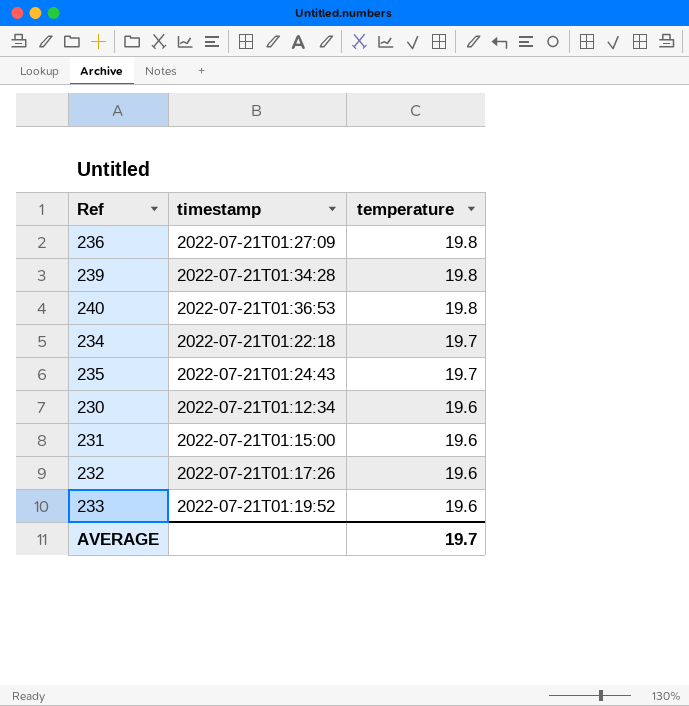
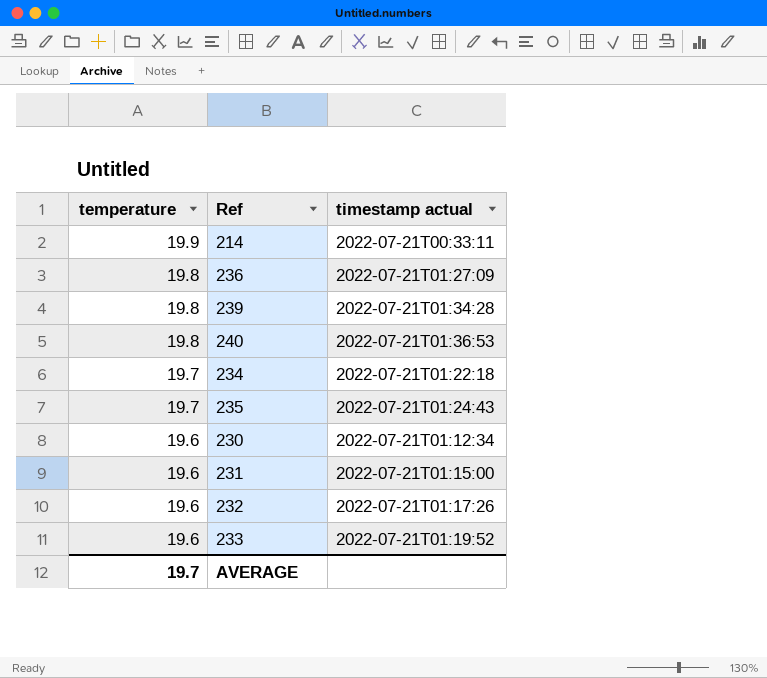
column temperature | position: 3 -> 1
column name: timestamp -> timestamp actual
row 214: none -> 19.9 | 2022-07-21T00:33:11

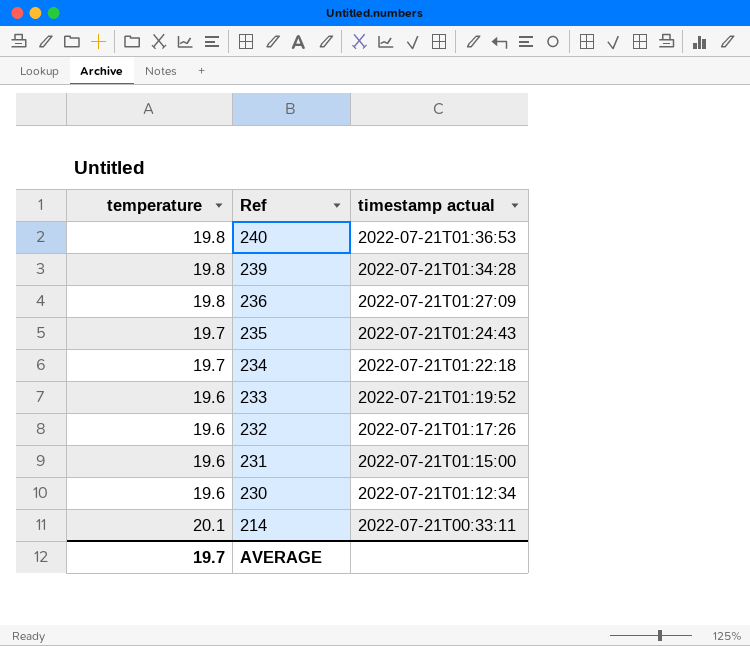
row order: temperature descending -> Ref descending
214 | temperature: 19.9 -> 20.1

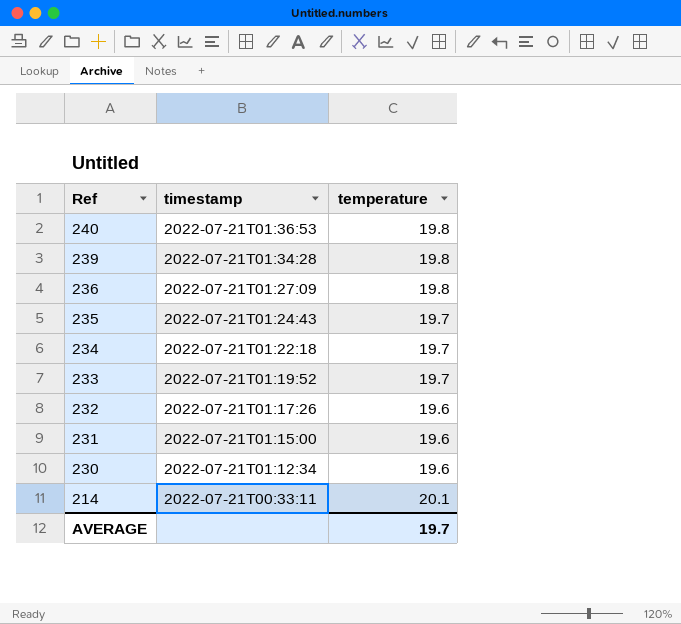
column name: timestamp actual -> timestamp
column temperature | position: 1 -> 3
233 | temperature: 19.6 -> 19.7

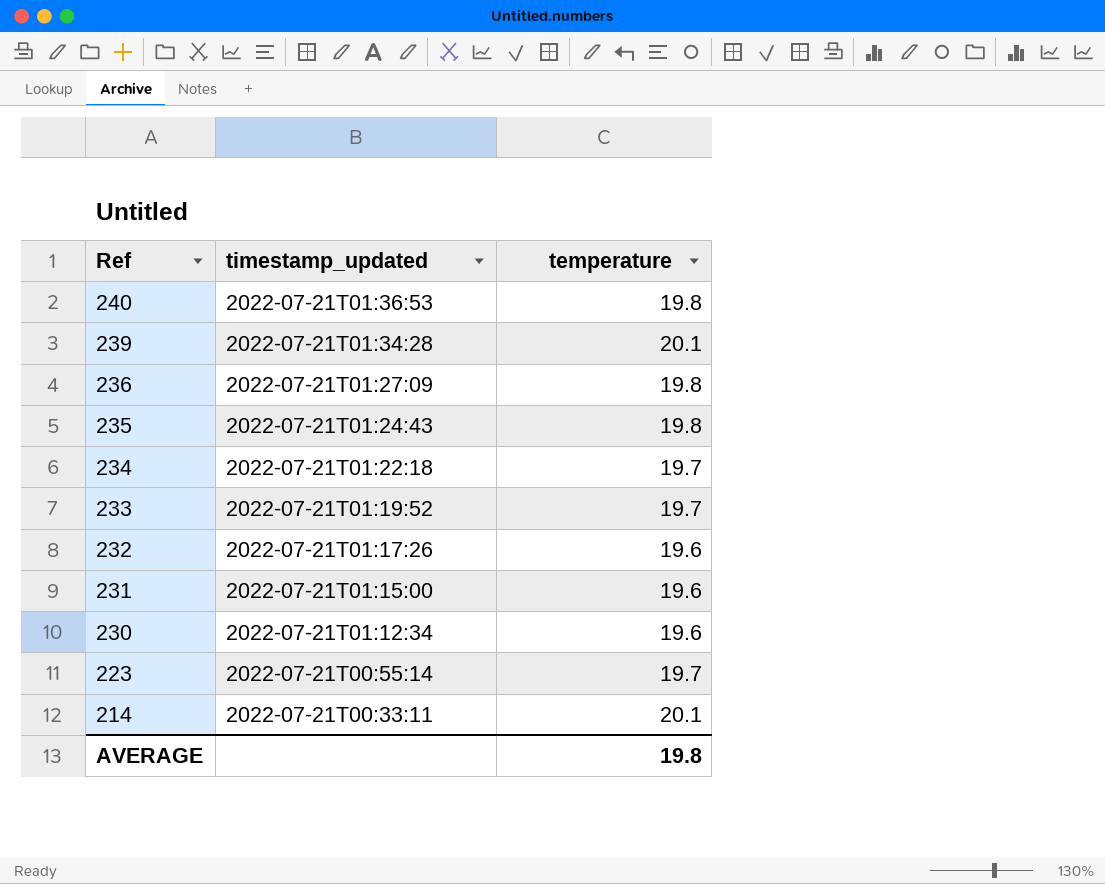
column name: timestamp -> timestamp_updated
239 | temperature: 19.8 -> 20.1
235 | temperature: 19.7 -> 19.8
row 223: none -> 2022-07-21T00:55:14 | 19.7
AVERAGE | temperature: 19.7 -> 19.8

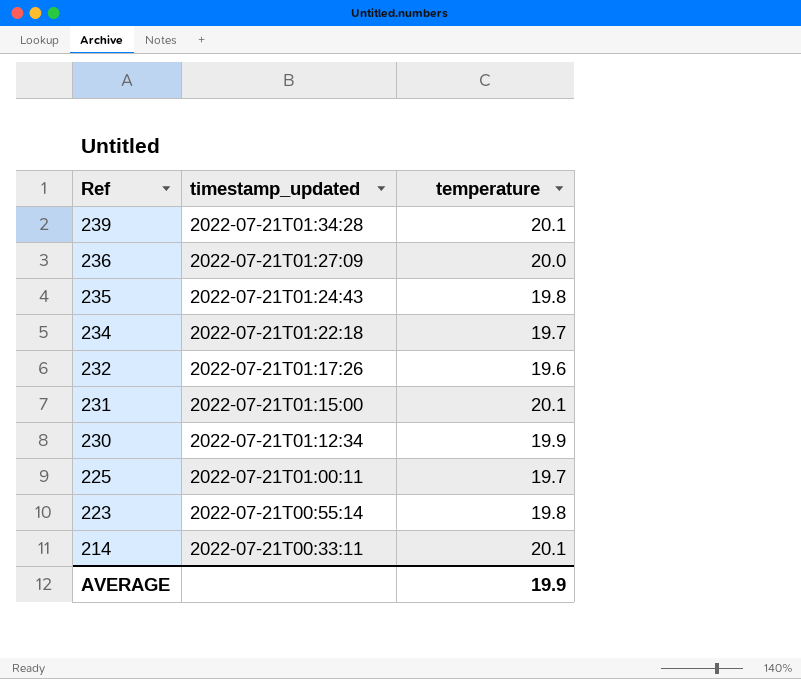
row 240: 2022-07-21T01:36:53 | 19.8 -> none
row 233: 2022-07-21T01:19:52 | 19.7 -> none
236 | temperature: 19.8 -> 20.0
231 | temperature: 19.6 -> 20.1
230 | temperature: 19.6 -> 19.9
row 225: none -> 2022-07-21T01:00:11 | 19.7
223 | temperature: 19.7 -> 19.8
AVERAGE | temperature: 19.8 -> 19.9

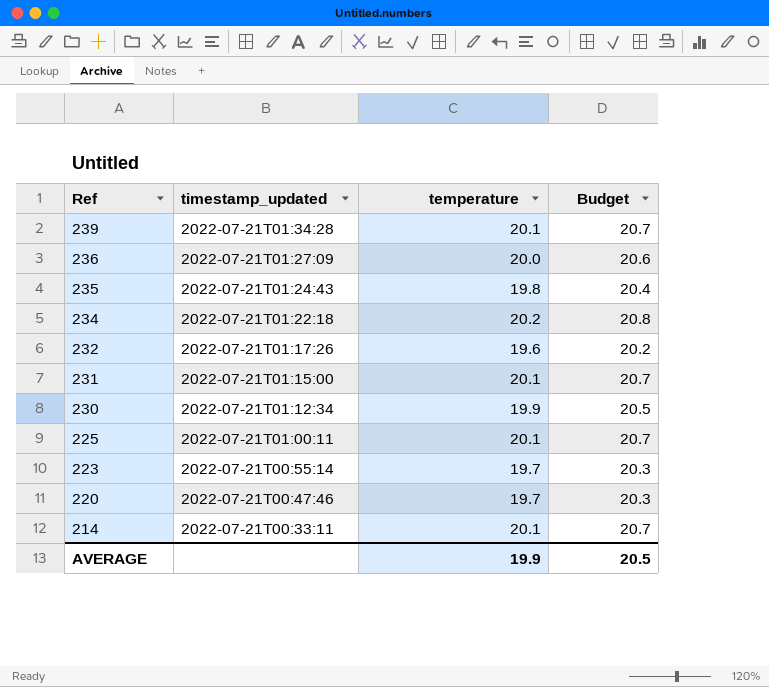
column Budget | formula: none -> [temperature] * 1.03
234 | temperature: 19.7 -> 20.2
225 | temperature: 19.7 -> 20.1
223 | temperature: 19.8 -> 19.7
row 220: none -> 2022-07-21T00:47:46 | 19.7 | 20.3

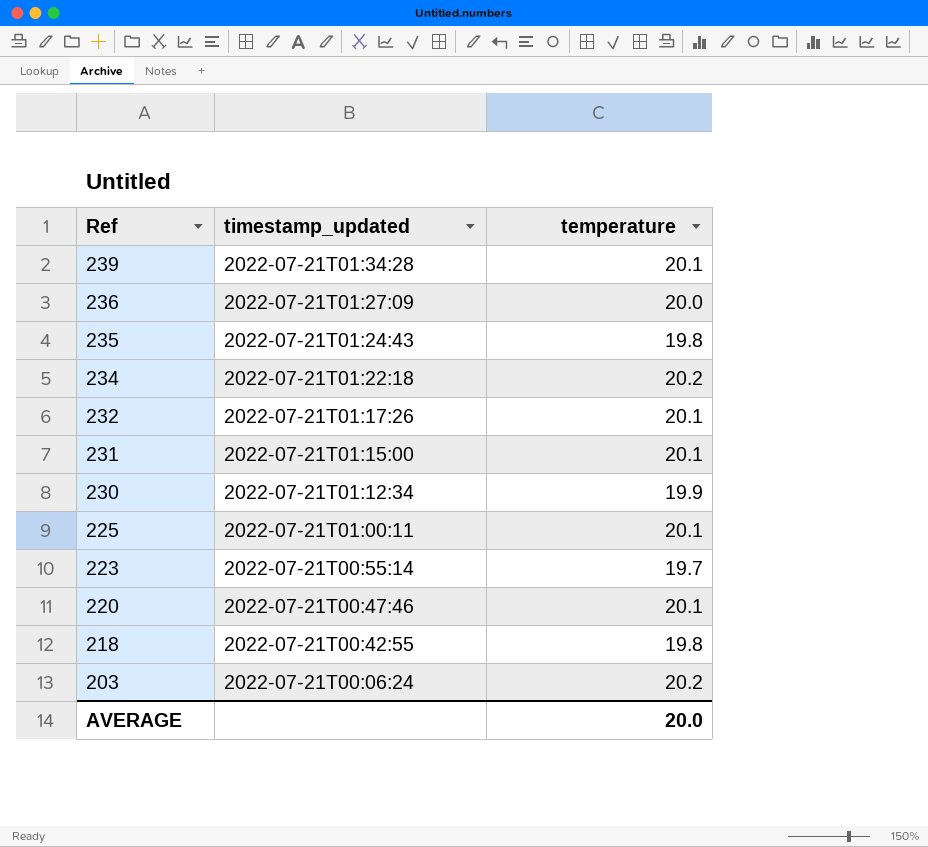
column Budget | formula: [temperature] * 1.03 -> none
row 214: 2022-07-21T00:33:11 | 20.1 | 20.7 -> none
232 | temperature: 19.6 -> 20.1
220 | temperature: 19.7 -> 20.1
row 218: none -> 2022-07-21T00:42:55 | 19.8
row 203: none -> 2022-07-21T00:06:24 | 20.2
AVERAGE | temperature: 19.9 -> 20.0

